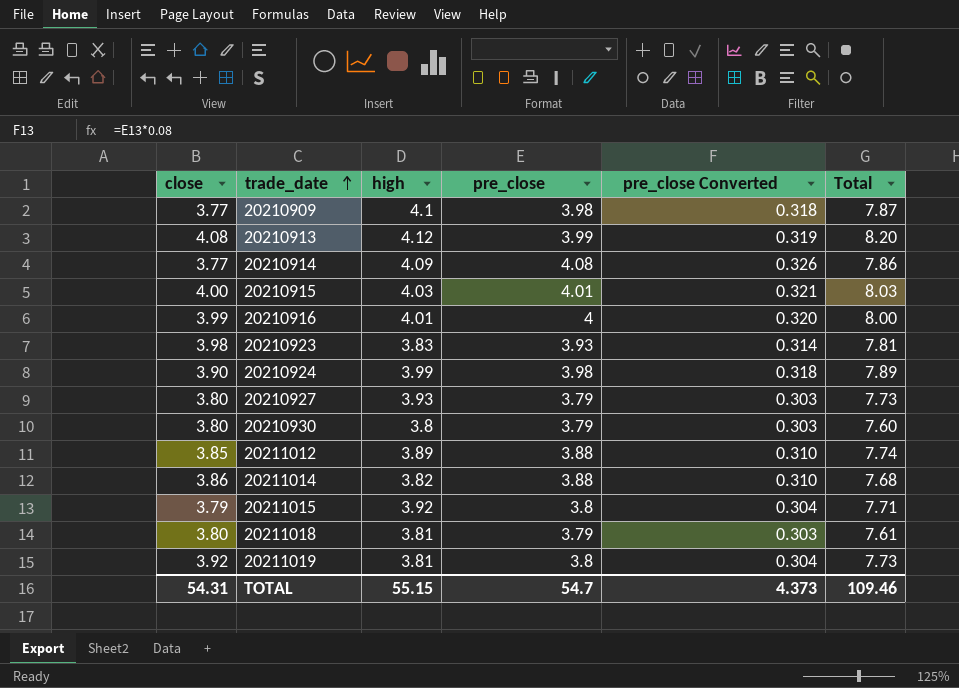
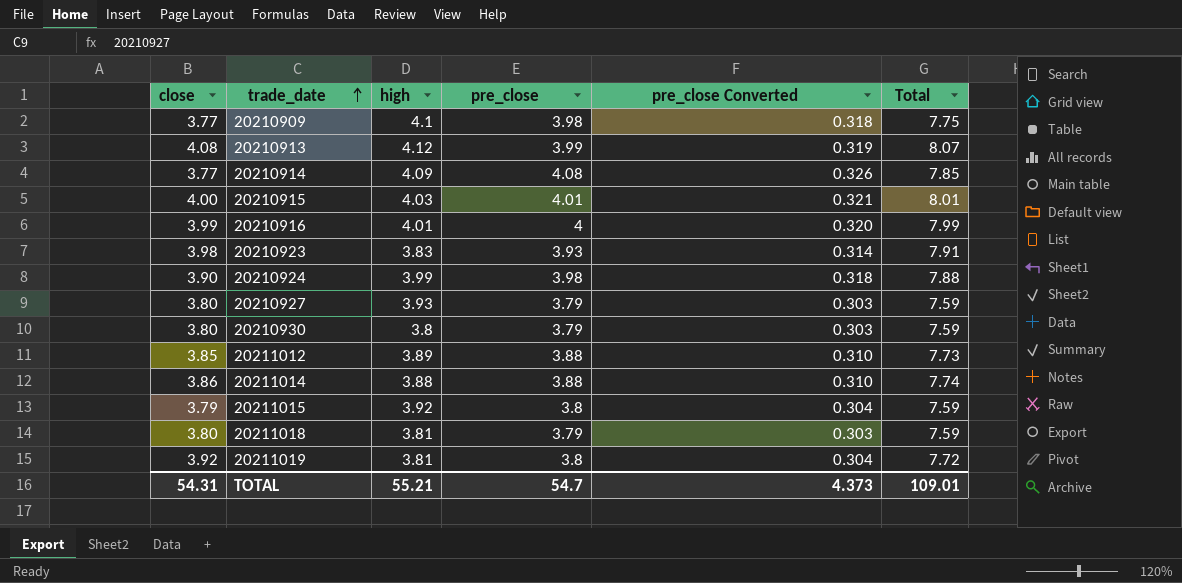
column Total | formula: [close] + [high] -> [close] + [pre_close]
20211014 | high: 3.82 -> 3.88
TOTAL | high: 55.15 -> 55.21
TOTAL | Total: 109.46 -> 109.01

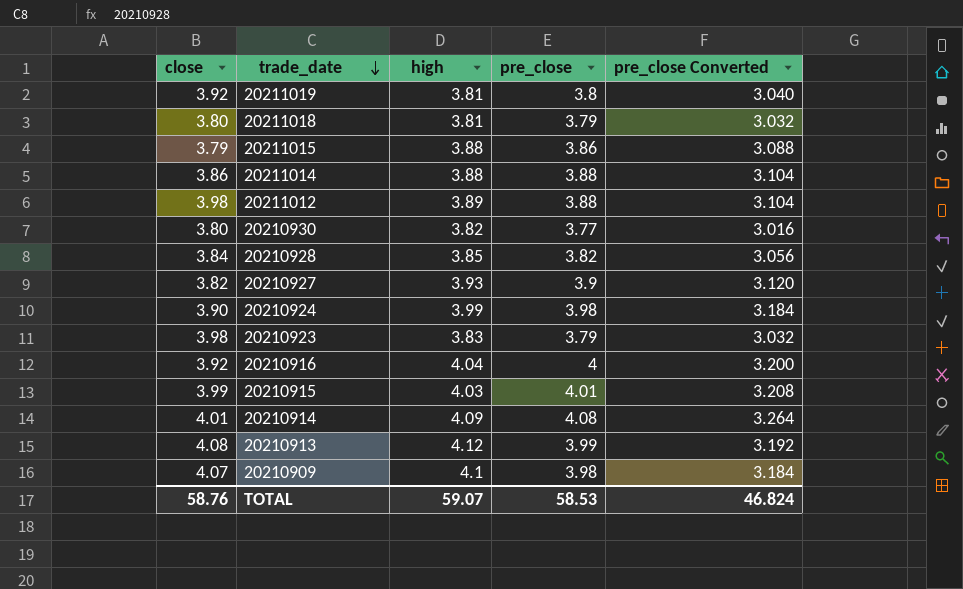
row order: trade_date ascending -> trade_date descending
column Total | formula: [close] + [pre_close] -> none
column pre_close Converted | formula: [pre_close] * 0.08 -> [pre_close] * 0.8
20211015 | high: 3.92 -> 3.88
20211015 | pre_close: 3.8 -> 3.86
20211012 | close: 3.85 -> 3.98
20210930 | high: 3.8 -> 3.82
20210930 | pre_close: 3.79 -> 3.77
row 20210928: none -> 3.84 | 3.85 | 3.82 | 3.056
20210927 | close: 3.80 -> 3.82
20210927 | pre_close: 3.79 -> 3.9
20210923 | pre_close: 3.93 -> 3.79
20210916 | close: 3.99 -> 3.92
20210916 | high: 4.01 -> 4.04
20210915 | close: 4.00 -> 3.99
20210914 | close: 3.77 -> 4.01
20210909 | close: 3.77 -> 4.07
TOTAL | close: 54.31 -> 58.76
TOTAL | high: 55.21 -> 59.07
TOTAL | pre_close: 54.7 -> 58.53
TOTAL | pre_close Converted: 4.373 -> 46.824

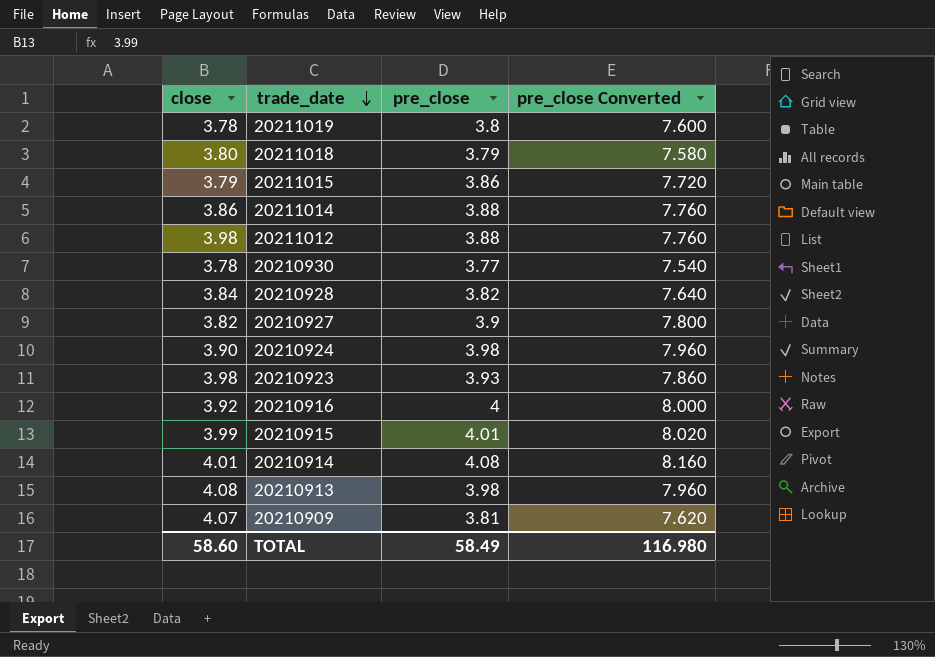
column high | position: 3 -> none
column pre_close Converted | formula: [pre_close] * 0.8 -> [pre_close] * 2
20211019 | close: 3.92 -> 3.78
20210930 | close: 3.80 -> 3.78
20210923 | pre_close: 3.79 -> 3.93
20210913 | pre_close: 3.99 -> 3.98
20210909 | pre_close: 3.98 -> 3.81
TOTAL | close: 58.76 -> 58.60
TOTAL | pre_close: 58.53 -> 58.49
TOTAL | pre_close Converted: 46.824 -> 116.980

